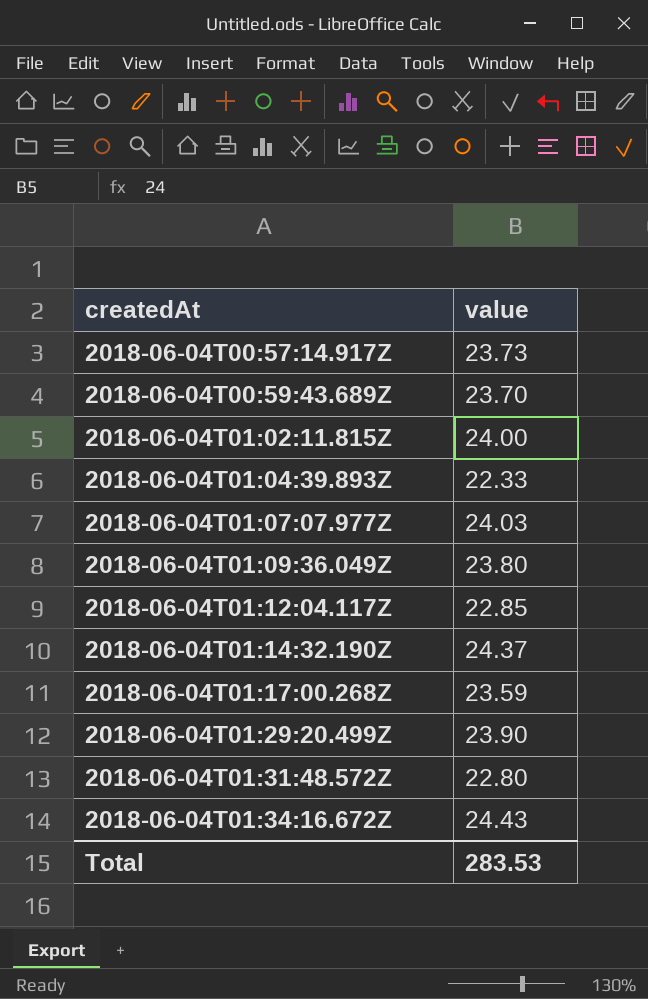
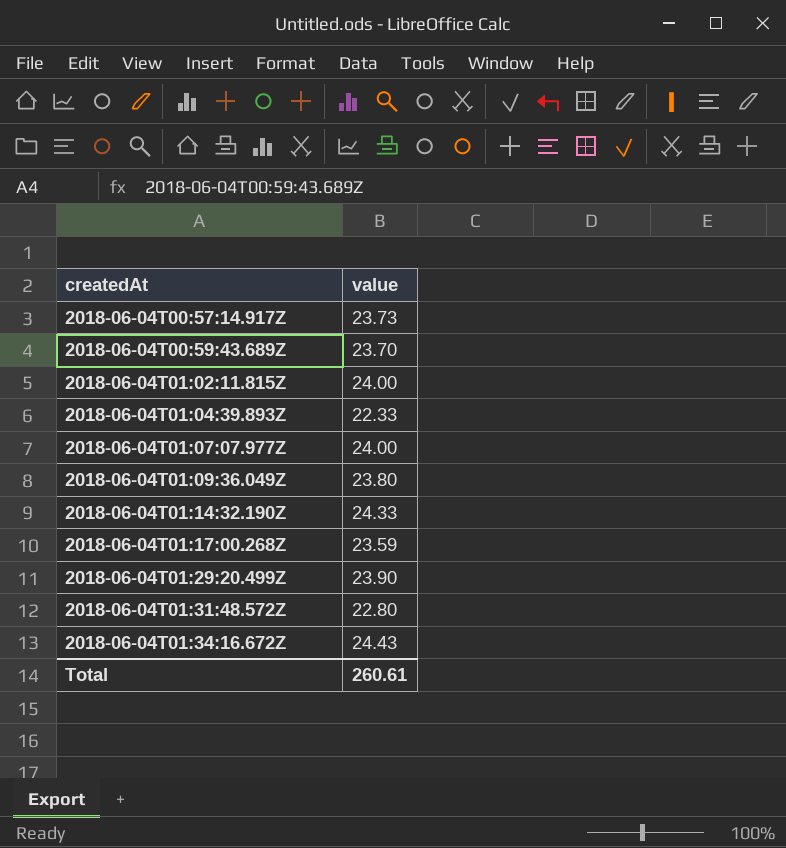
row 2018-06-04T01:12:04.117Z: 22.85 -> none
2018-06-04T01:07:07.977Z | value: 24.03 -> 24.00
2018-06-04T01:14:32.190Z | value: 24.37 -> 24.33
Total | value: 283.53 -> 260.61

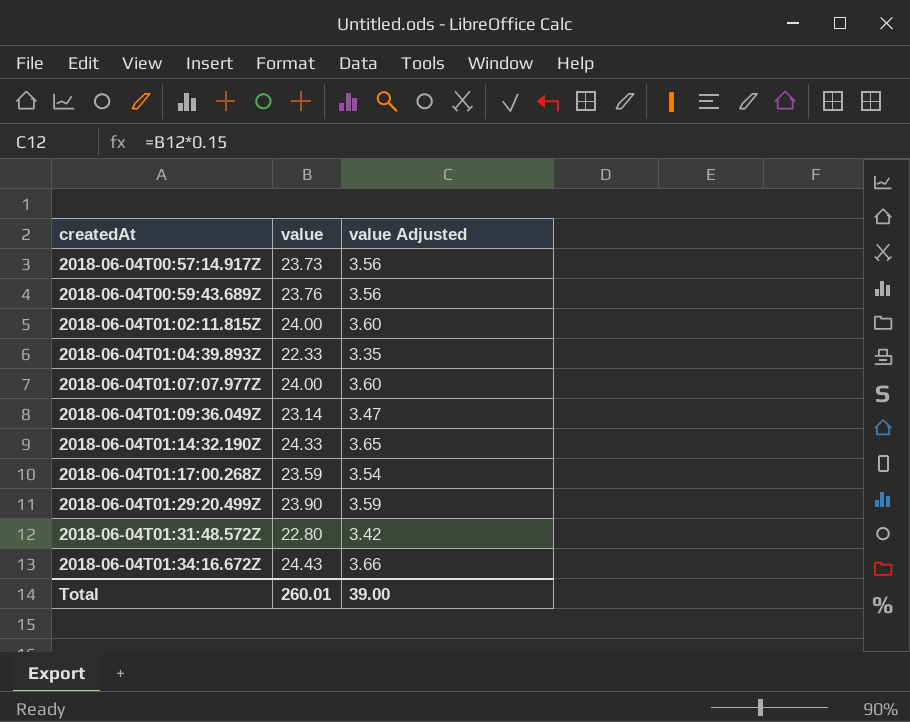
column value Adjusted | formula: none -> [value] * 0.15
2018-06-04T00:59:43.689Z | value: 23.70 -> 23.76
2018-06-04T01:09:36.049Z | value: 23.80 -> 23.14
Total | value: 260.61 -> 260.01

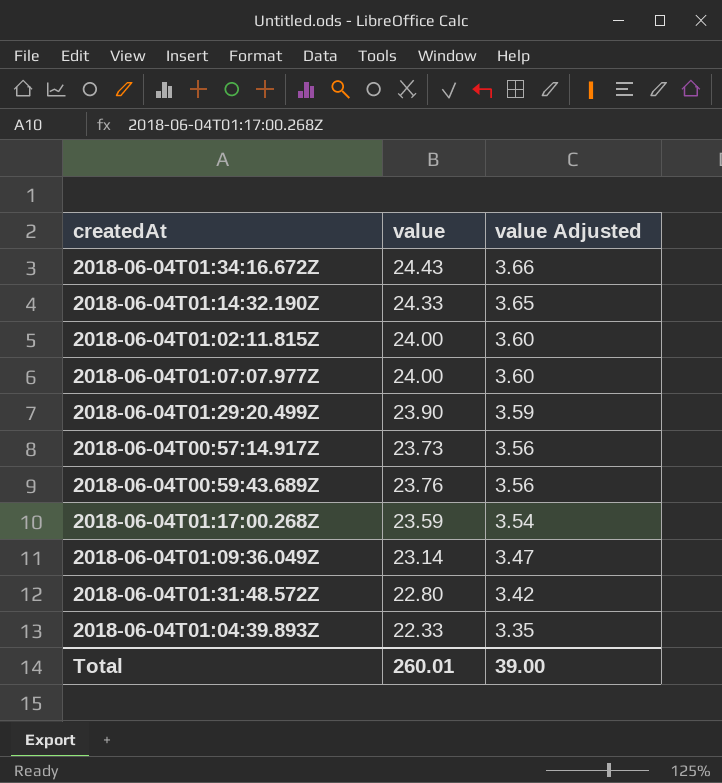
row order: createdAt ascending -> value Adjusted descending

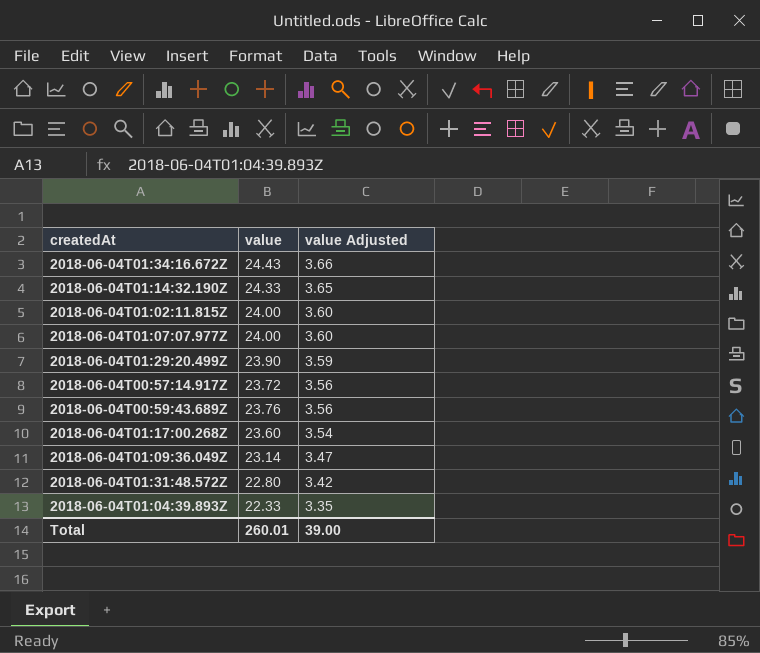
2018-06-04T00:57:14.917Z | value: 23.73 -> 23.72
2018-06-04T01:17:00.268Z | value: 23.59 -> 23.60

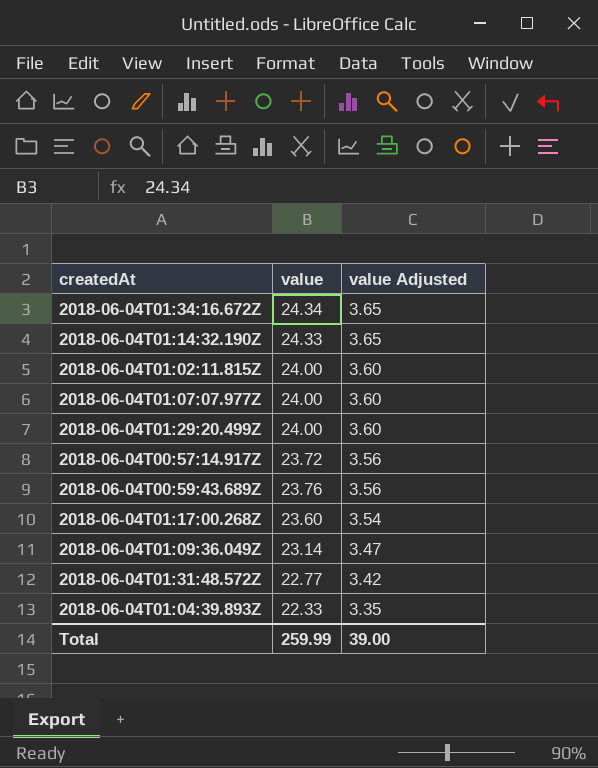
2018-06-04T01:34:16.672Z | value: 24.43 -> 24.34
2018-06-04T01:34:16.672Z | value Adjusted: 3.66 -> 3.65
2018-06-04T01:29:20.499Z | value: 23.90 -> 24.00
2018-06-04T01:29:20.499Z | value Adjusted: 3.59 -> 3.60
2018-06-04T01:31:48.572Z | value: 22.80 -> 22.77
Total | value: 260.01 -> 259.99

